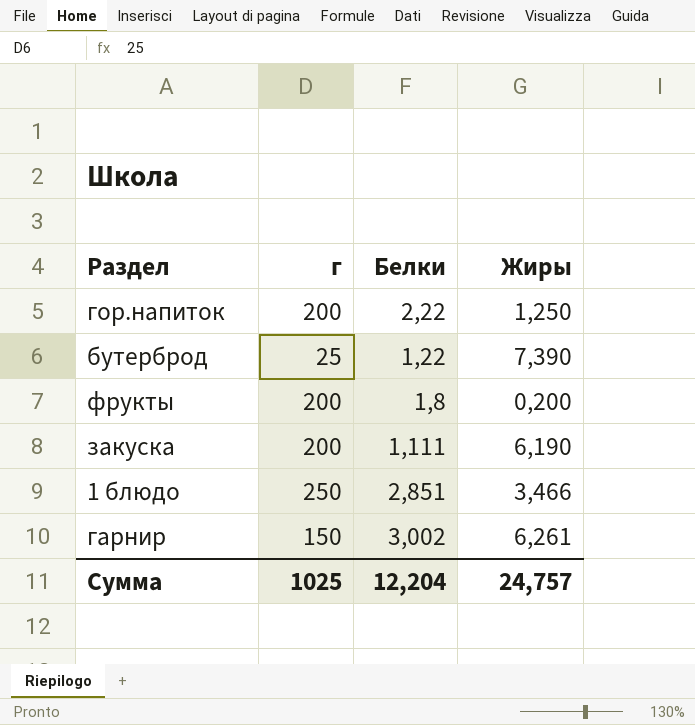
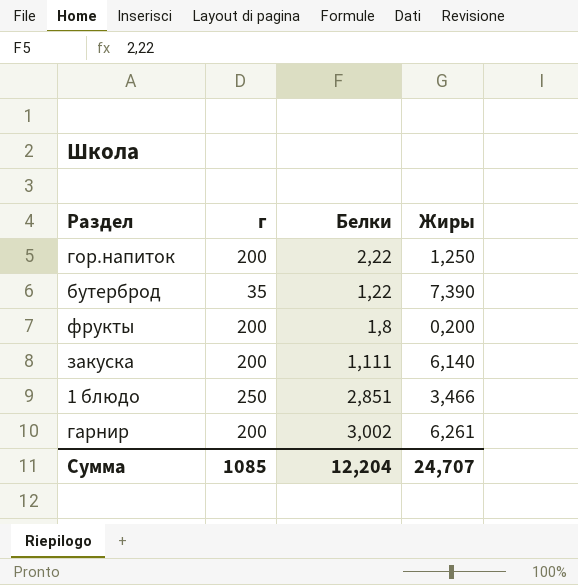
бутерброд | г: 25 -> 35
закуска | Жиры: 6,190 -> 6,140
гарнир | г: 150 -> 200
Сумма | г: 1025 -> 1085
Сумма | Жиры: 24,757 -> 24,707

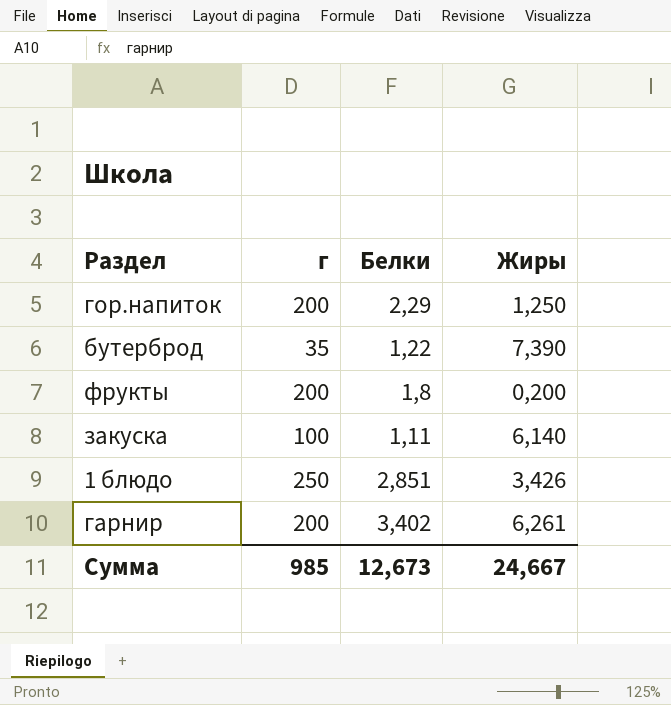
гор.напиток | Белки: 2,22 -> 2,29
закуска | г: 200 -> 100
закуска | Белки: 1,111 -> 1,11
1 блюдо | Жиры: 3,466 -> 3,426
гарнир | Белки: 3,002 -> 3,402
Сумма | г: 1085 -> 985
Сумма | Белки: 12,204 -> 12,673
Сумма | Жиры: 24,707 -> 24,667

